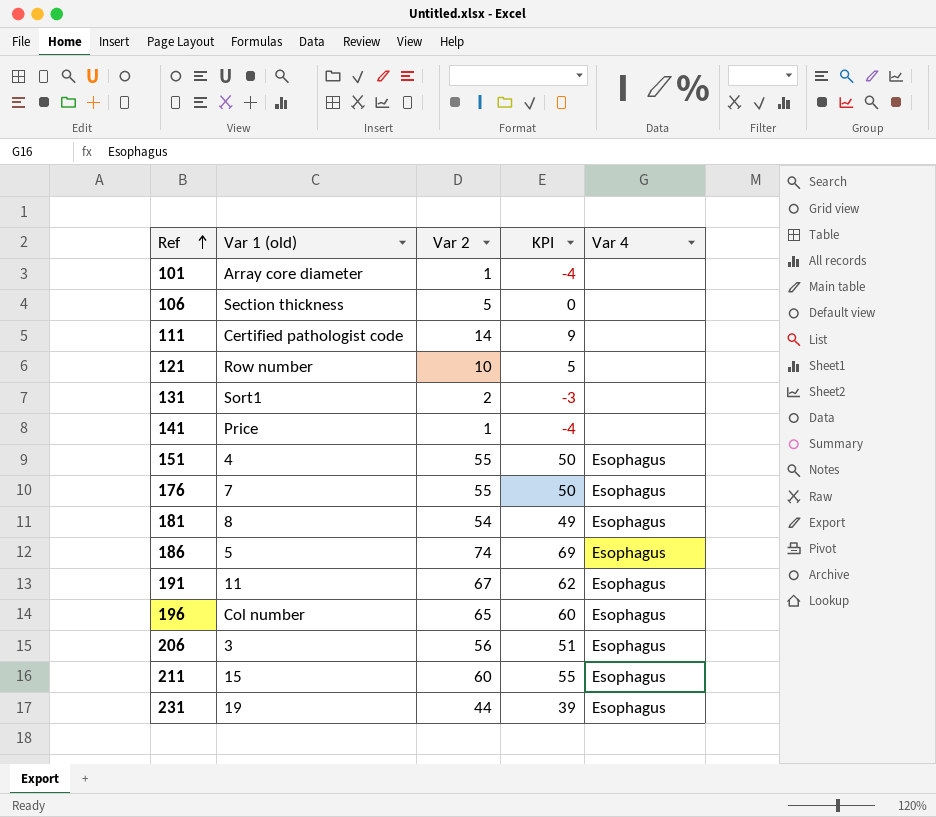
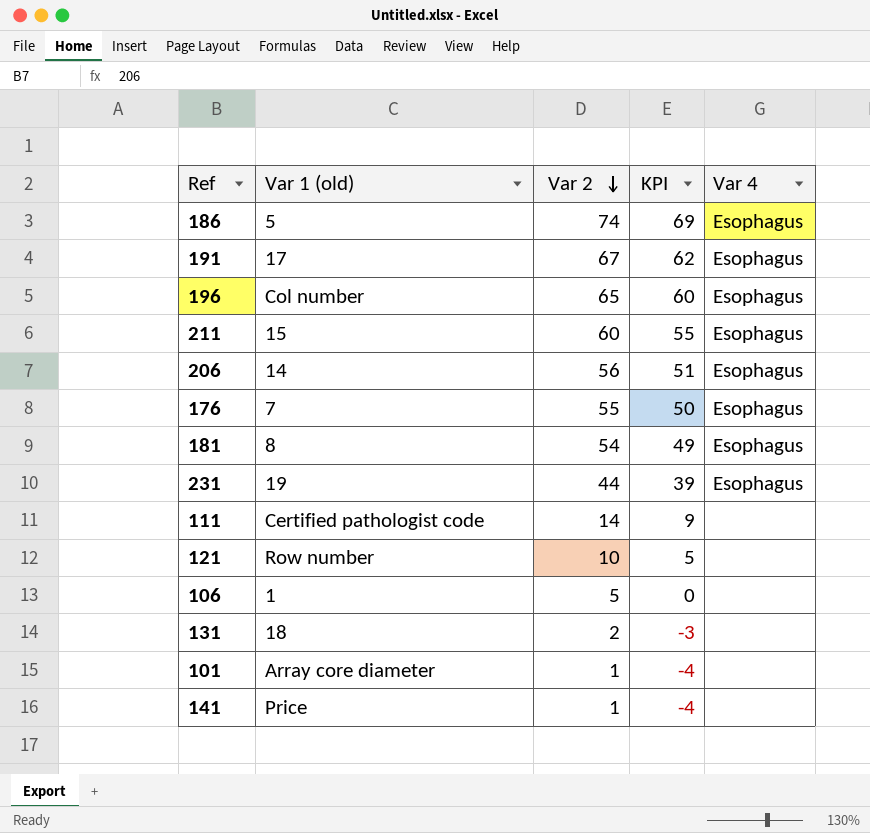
row order: Ref ascending -> Var 2 descending
row 151: 4 | 55 | 50 | Esophagus -> none
191 | Var 1 (old): 11 -> 17
206 | Var 1 (old): 3 -> 14
106 | Var 1 (old): Section thickness -> 1
131 | Var 1 (old): Sort1 -> 18

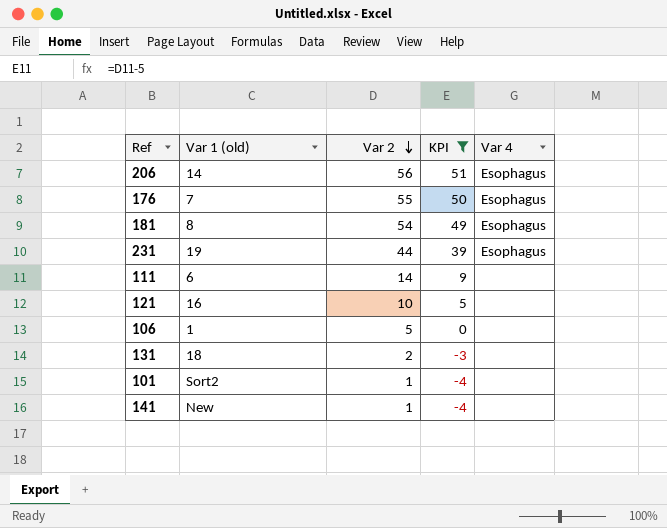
filter: none -> KPI <= 51
111 | Var 1 (old): Certified pathologist code -> 6
121 | Var 1 (old): Row number -> 16
101 | Var 1 (old): Array core diameter -> Sort2
141 | Var 1 (old): Price -> New

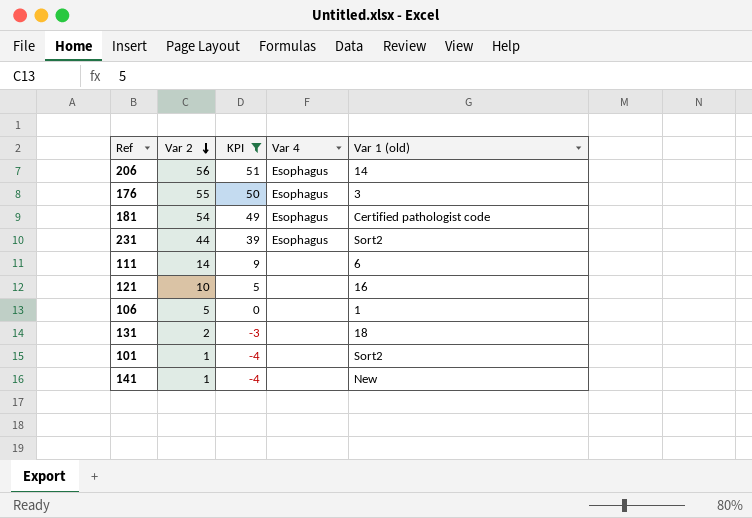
column Var 1 (old) | position: 2 -> 5
176 | Var 1 (old): 7 -> 3
181 | Var 1 (old): 8 -> Certified pathologist code
231 | Var 1 (old): 19 -> Sort2

